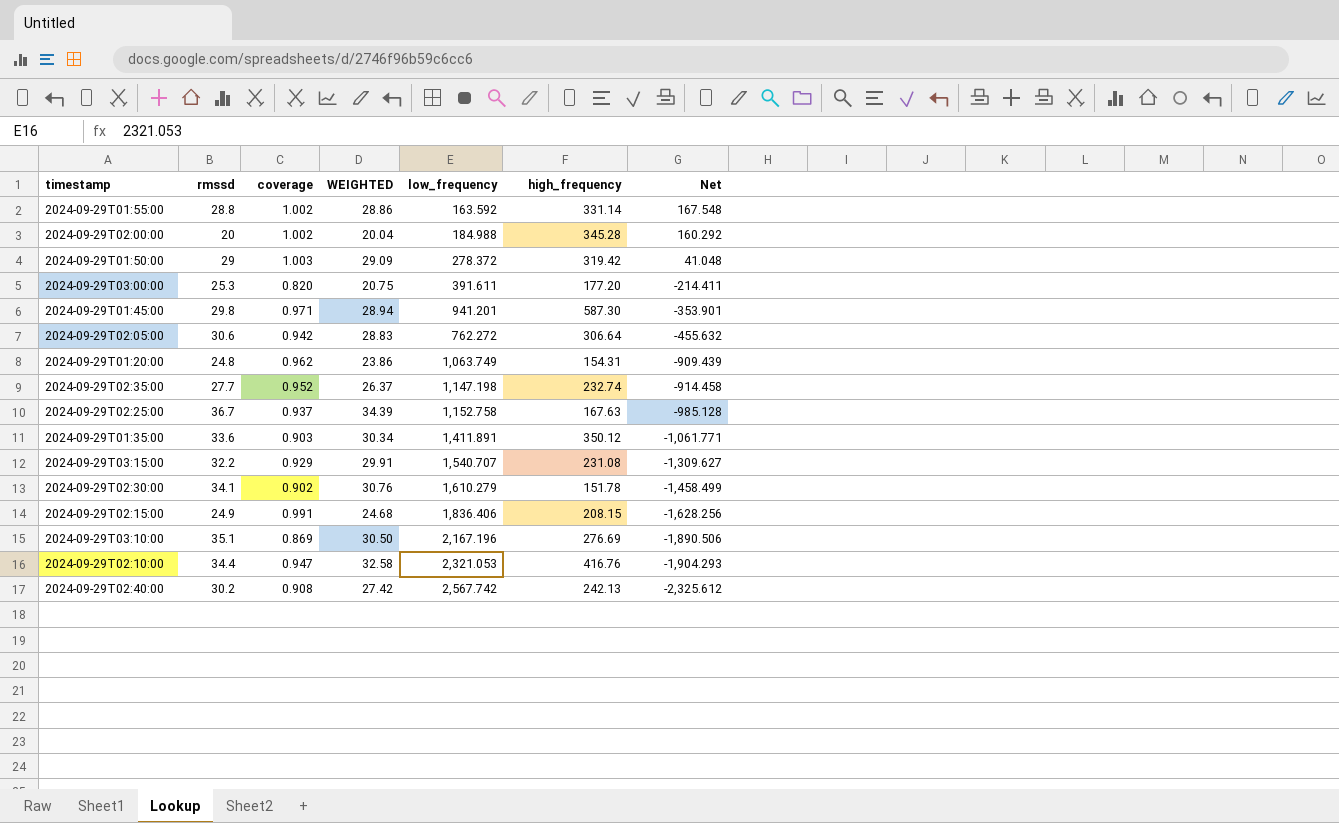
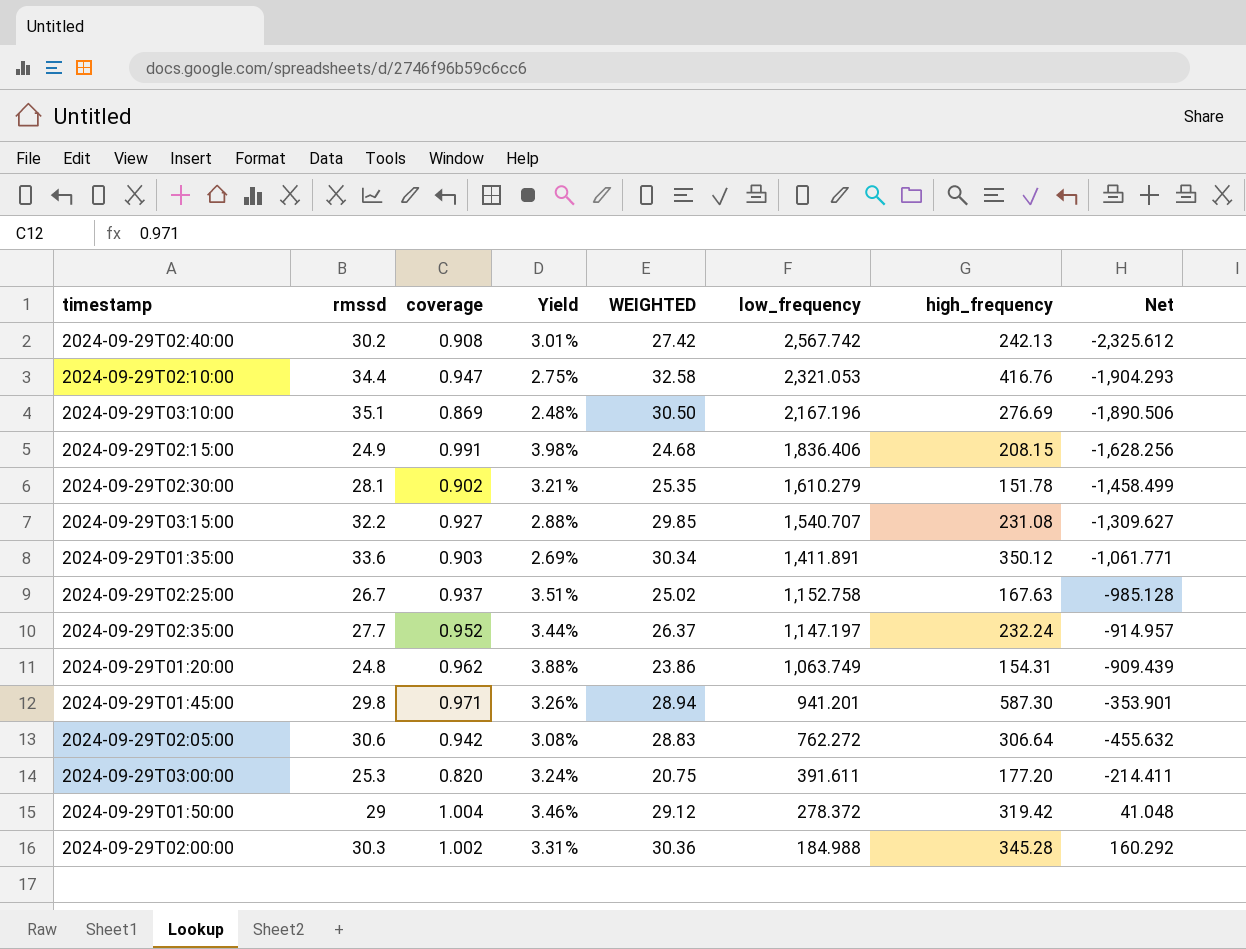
row order: Net descending -> low_frequency descending
column Yield | formula: none -> [coverage] / [rmssd]
row 2024-09-29T01:55:00: 28.8 | 1.002 | 28.86 | 163.592 | 331.14 | 167.548 -> none
2024-09-29T02:30:00 | rmssd: 34.1 -> 28.1
2024-09-29T02:30:00 | WEIGHTED: 30.76 -> 25.35
2024-09-29T03:15:00 | coverage: 0.929 -> 0.927
2024-09-29T03:15:00 | WEIGHTED: 29.91 -> 29.85
2024-09-29T02:25:00 | rmssd: 36.7 -> 26.7
2024-09-29T02:25:00 | WEIGHTED: 34.39 -> 25.02
2024-09-29T02:35:00 | low_frequency: 1,147.198 -> 1,147.197
2024-09-29T02:35:00 | high_frequency: 232.74 -> 232.24
2024-09-29T02:35:00 | Net: -914.458 -> -914.957
2024-09-29T01:50:00 | coverage: 1.003 -> 1.004
2024-09-29T01:50:00 | WEIGHTED: 29.09 -> 29.12
2024-09-29T02:00:00 | rmssd: 20 -> 30.3
2024-09-29T02:00:00 | WEIGHTED: 20.04 -> 30.36

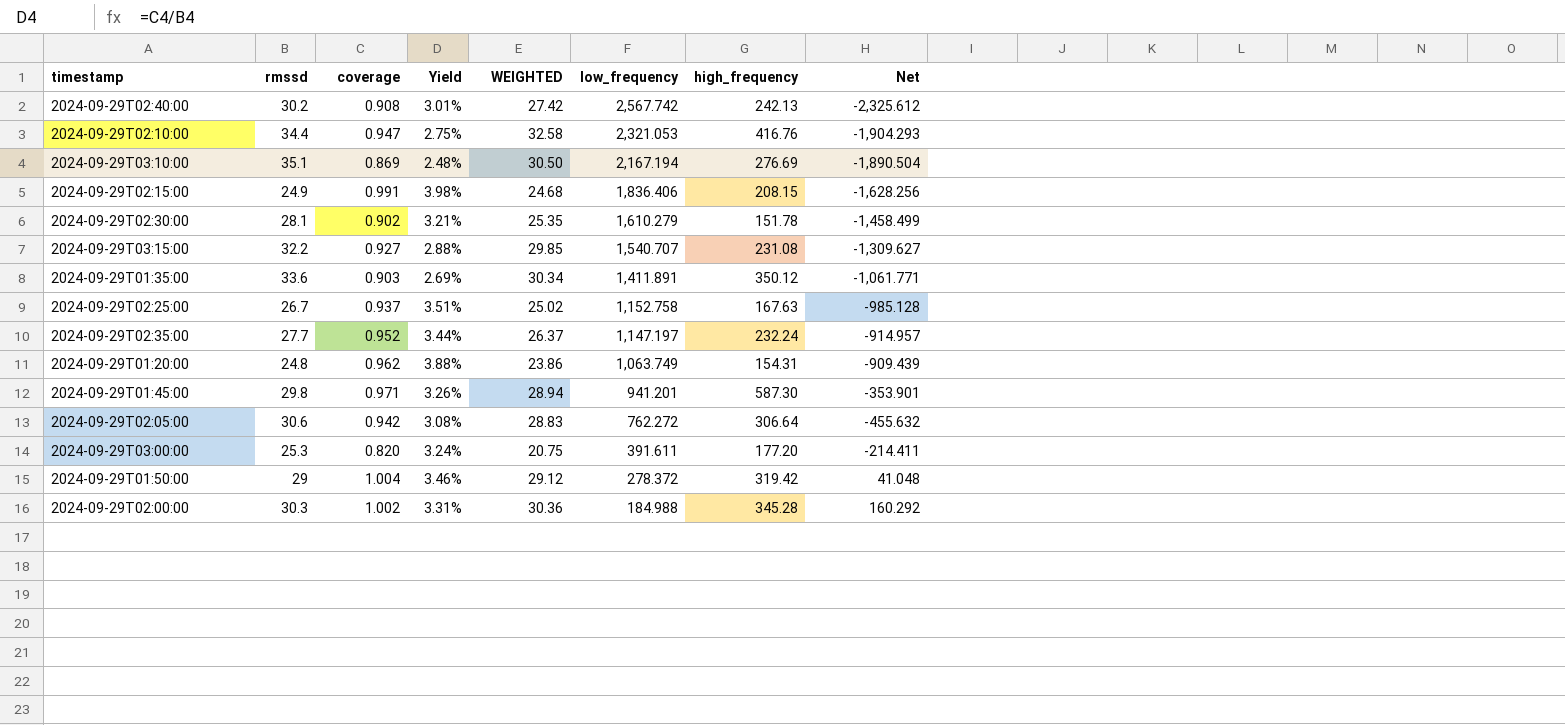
2024-09-29T03:10:00 | low_frequency: 2,167.196 -> 2,167.194
2024-09-29T03:10:00 | Net: -1,890.506 -> -1,890.504

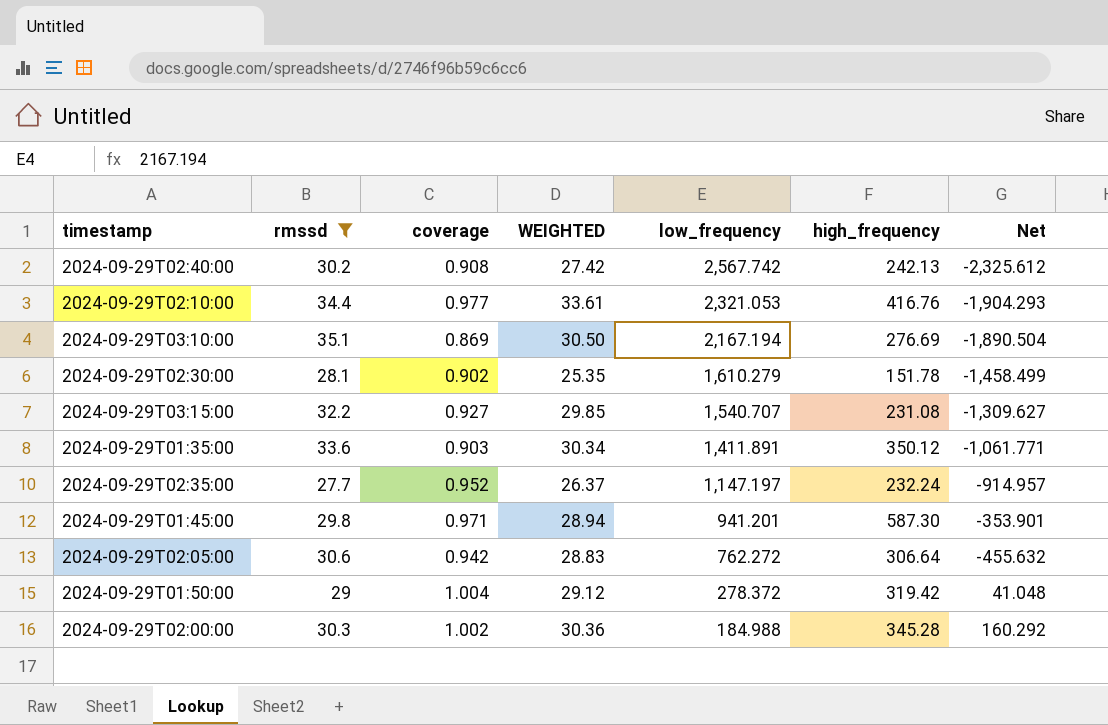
filter: none -> rmssd >= 27.7
column Yield | formula: [coverage] / [rmssd] -> none
2024-09-29T02:10:00 | coverage: 0.947 -> 0.977
2024-09-29T02:10:00 | WEIGHTED: 32.58 -> 33.61

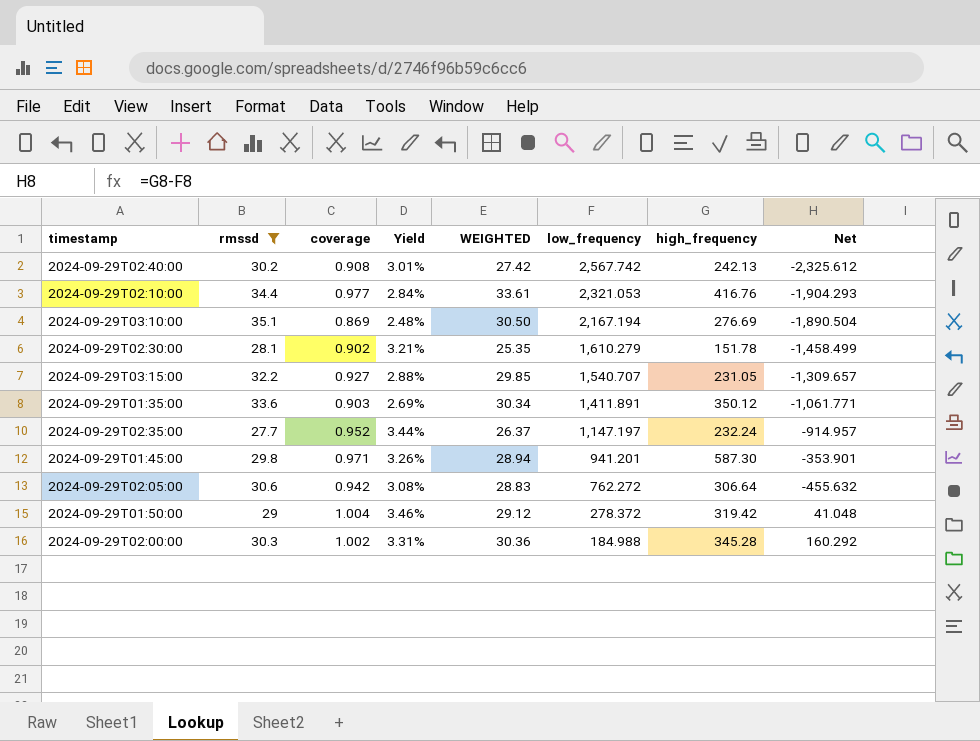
column Yield | formula: none -> [coverage] / [rmssd]
2024-09-29T03:15:00 | high_frequency: 231.08 -> 231.05
2024-09-29T03:15:00 | Net: -1,309.627 -> -1,309.657

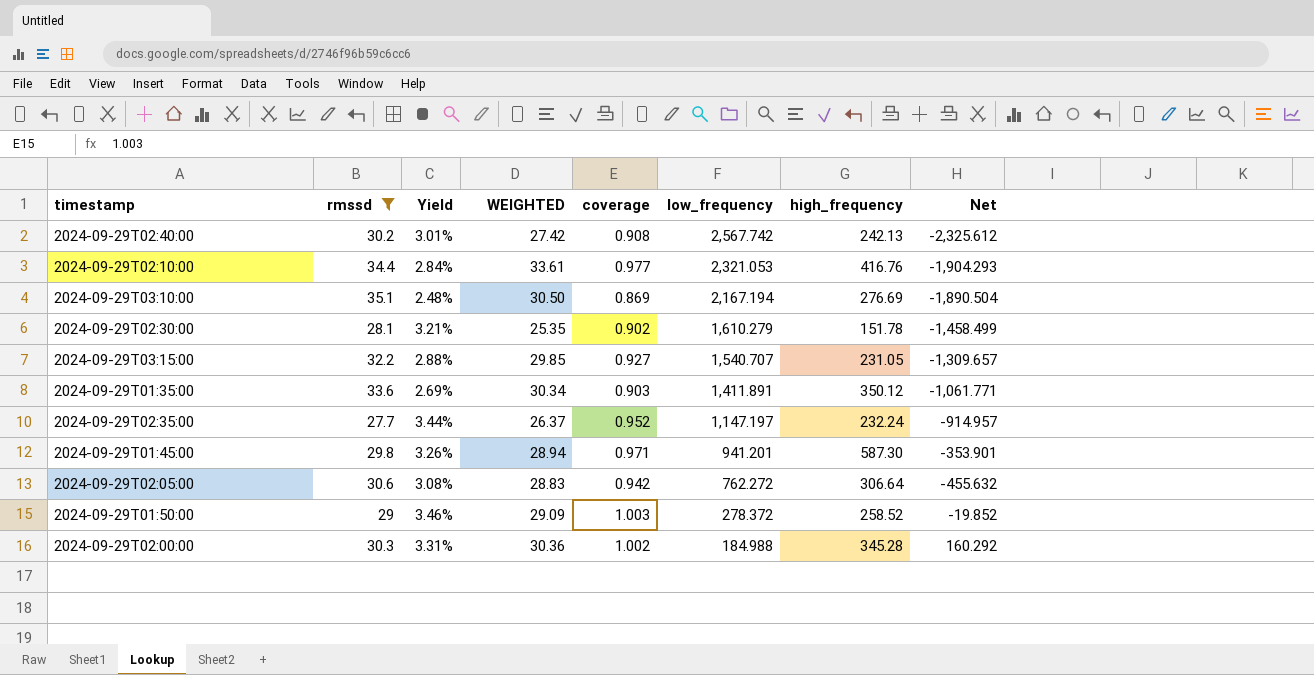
column coverage | position: 3 -> 5
2024-09-29T01:50:00 | WEIGHTED: 29.12 -> 29.09
2024-09-29T01:50:00 | coverage: 1.004 -> 1.003
2024-09-29T01:50:00 | high_frequency: 319.42 -> 258.52
2024-09-29T01:50:00 | Net: 41.048 -> -19.852

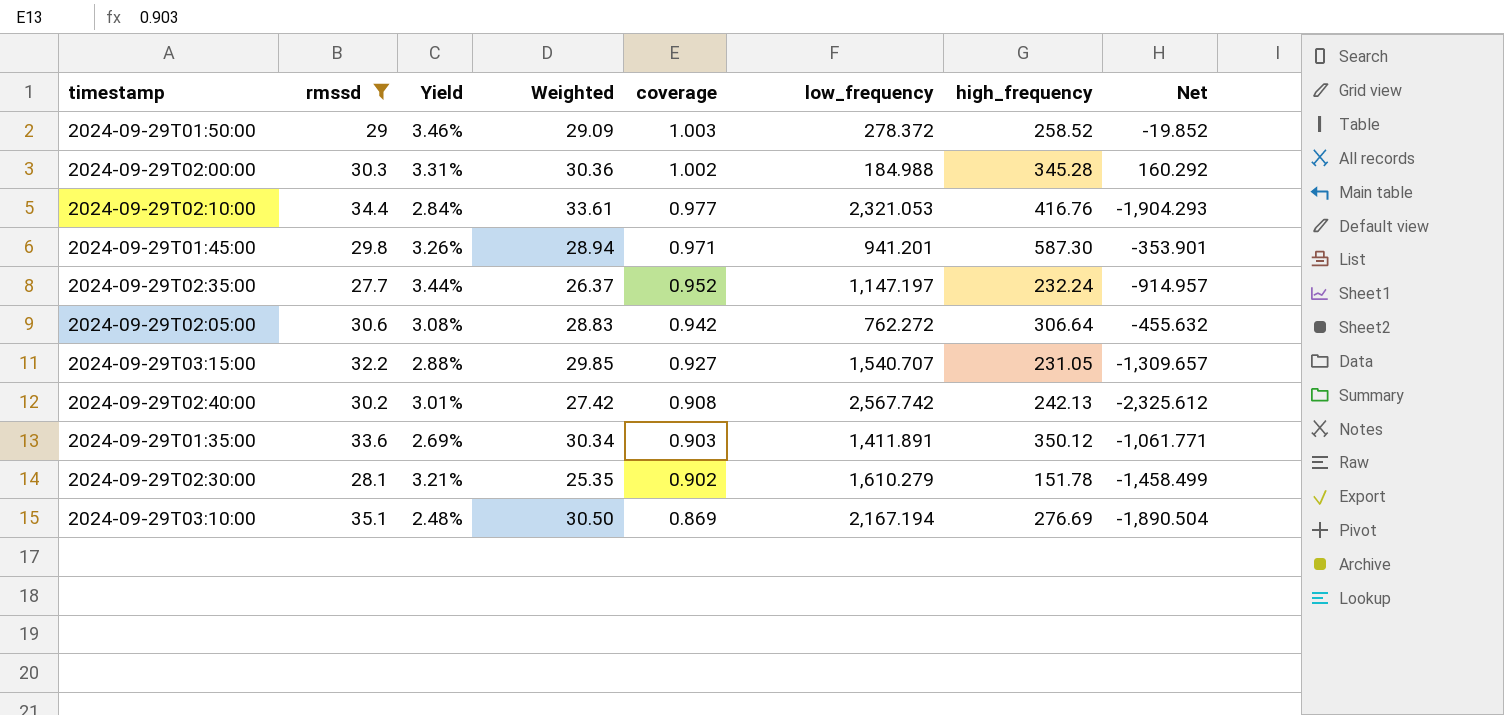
row order: low_frequency descending -> coverage descending
column name: WEIGHTED -> Weighted

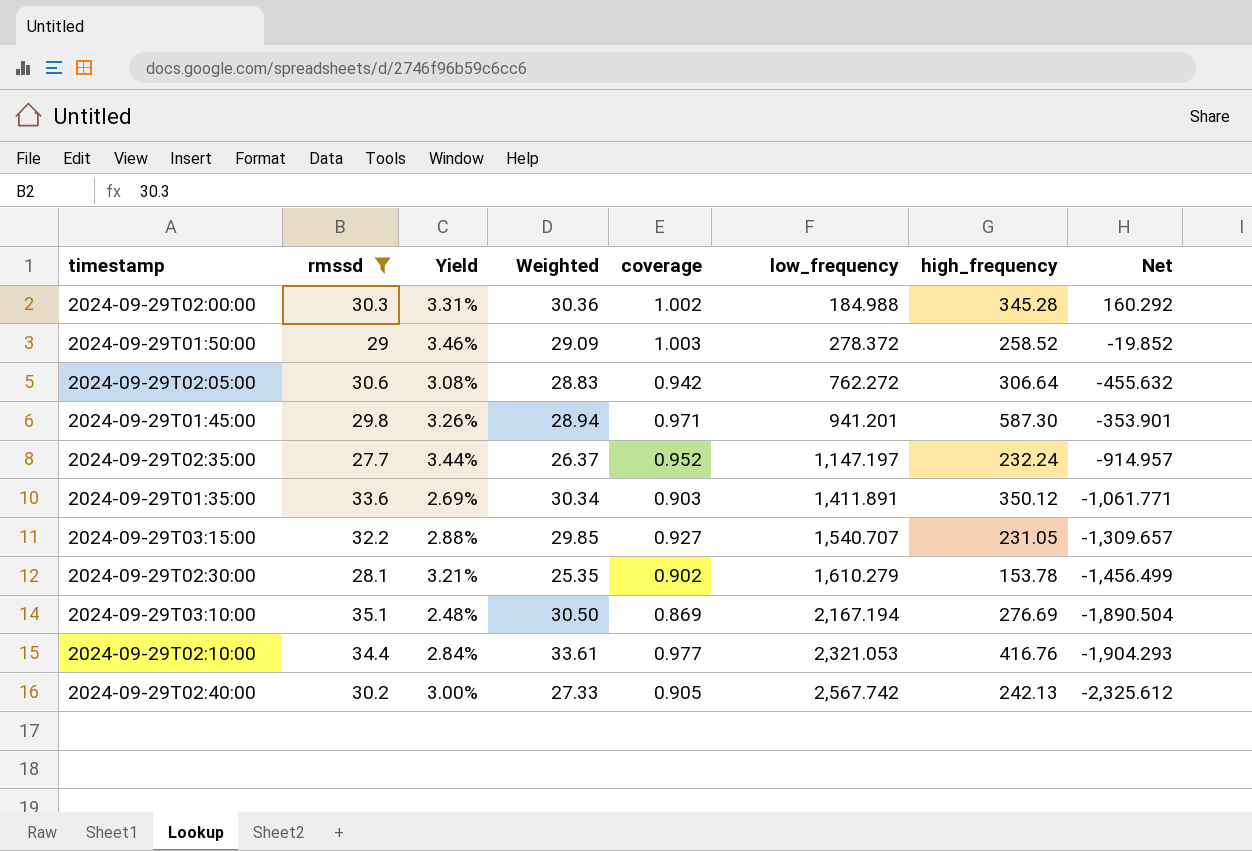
row order: coverage descending -> low_frequency ascending
2024-09-29T02:30:00 | high_frequency: 151.78 -> 153.78
2024-09-29T02:30:00 | Net: -1,458.499 -> -1,456.499
2024-09-29T02:40:00 | Yield: 3.01% -> 3.00%
2024-09-29T02:40:00 | Weighted: 27.42 -> 27.33
2024-09-29T02:40:00 | coverage: 0.908 -> 0.905

